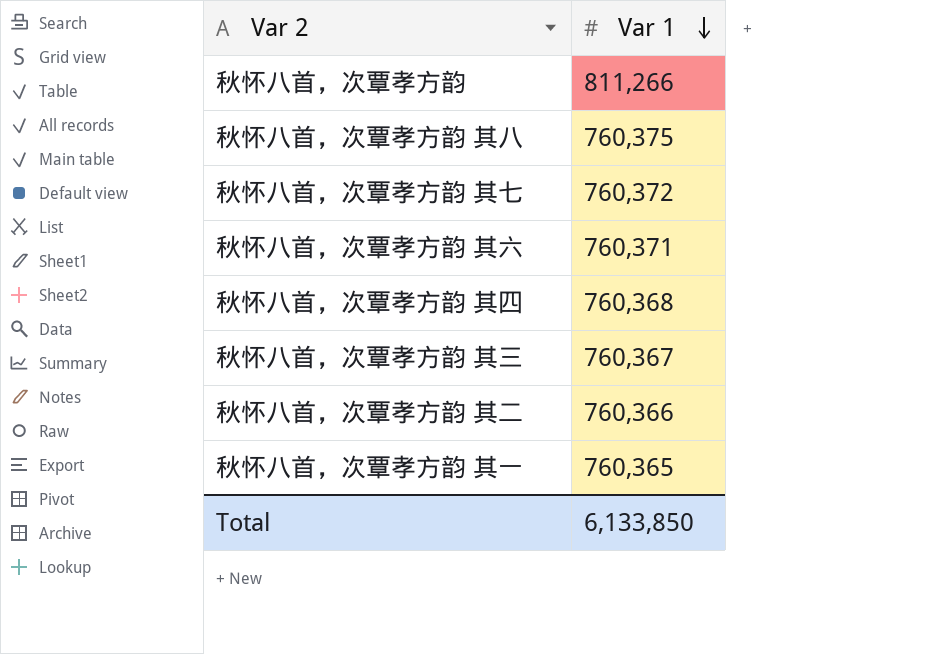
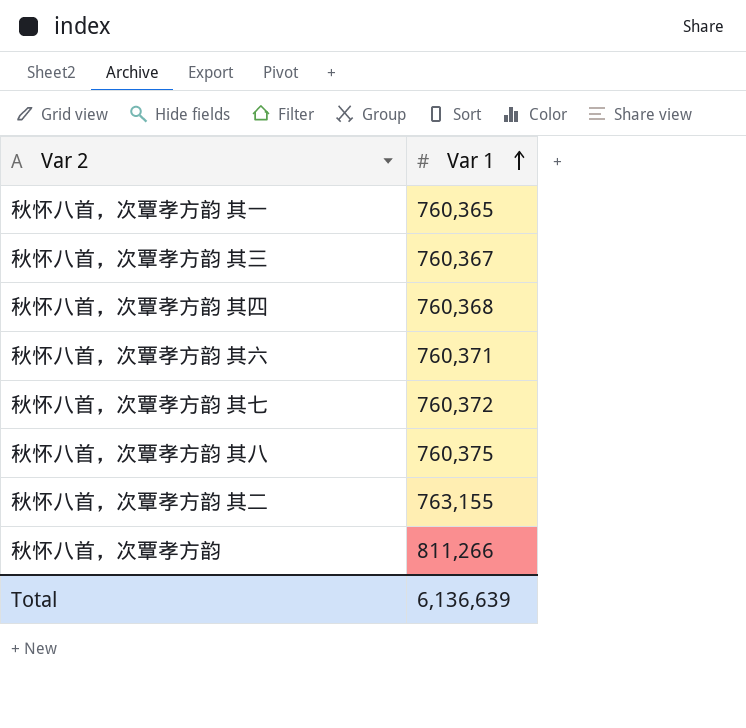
row order: Var 1 descending -> Var 1 ascending
秋怀八首，次覃孝方韵 其二 | Var 1: 760,366 -> 763,155
Total | Var 1: 6,133,850 -> 6,136,639

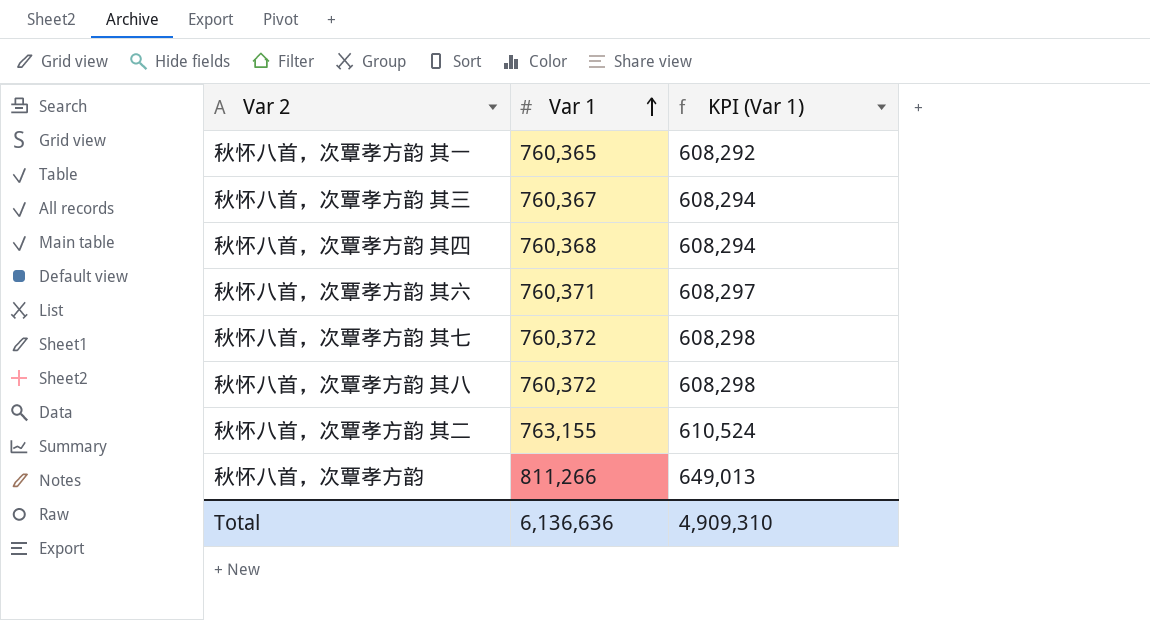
column KPI (Var 1) | formula: none -> [Var 1] * 0.8
秋怀八首，次覃孝方韵 其八 | Var 1: 760,375 -> 760,372
Total | Var 1: 6,136,639 -> 6,136,636

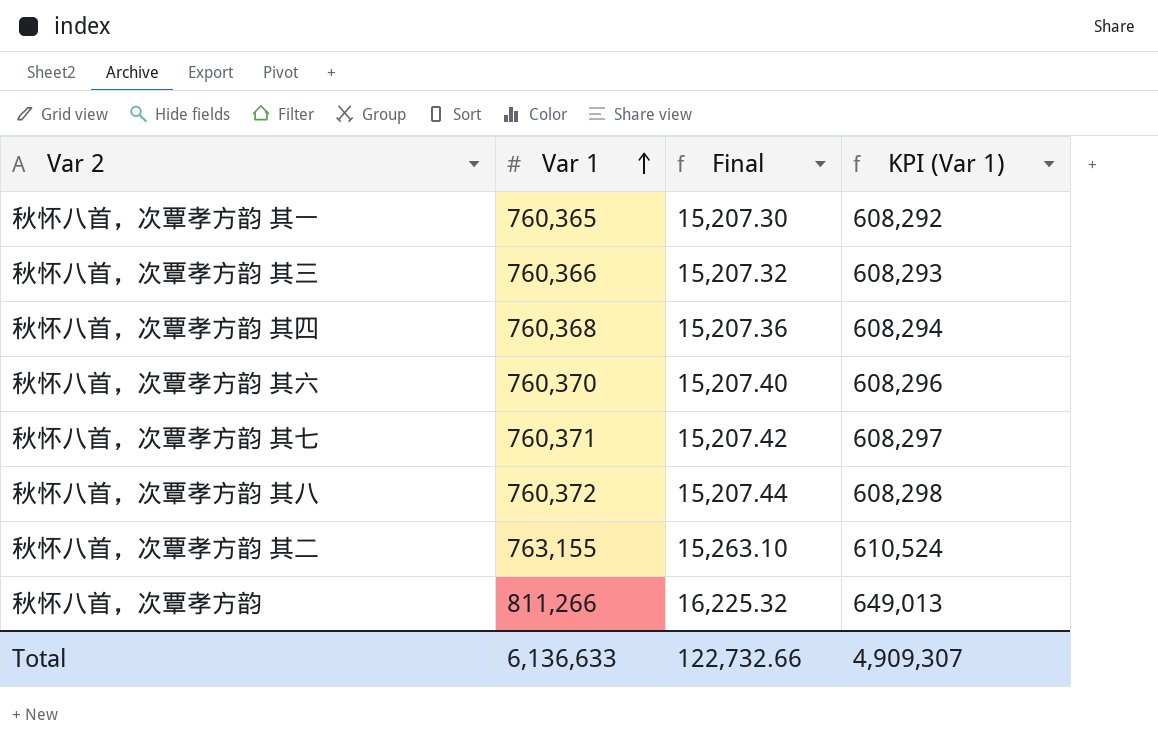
column Final | formula: none -> [Var 1] * 0.02
秋怀八首，次覃孝方韵 其三 | Var 1: 760,367 -> 760,366
秋怀八首，次覃孝方韵 其三 | KPI (Var 1): 608,294 -> 608,293
秋怀八首，次覃孝方韵 其六 | Var 1: 760,371 -> 760,370
秋怀八首，次覃孝方韵 其六 | KPI (Var 1): 608,297 -> 608,296
秋怀八首，次覃孝方韵 其七 | Var 1: 760,372 -> 760,371
秋怀八首，次覃孝方韵 其七 | KPI (Var 1): 608,298 -> 608,297
Total | Var 1: 6,136,636 -> 6,136,633
Total | KPI (Var 1): 4,909,310 -> 4,909,307

